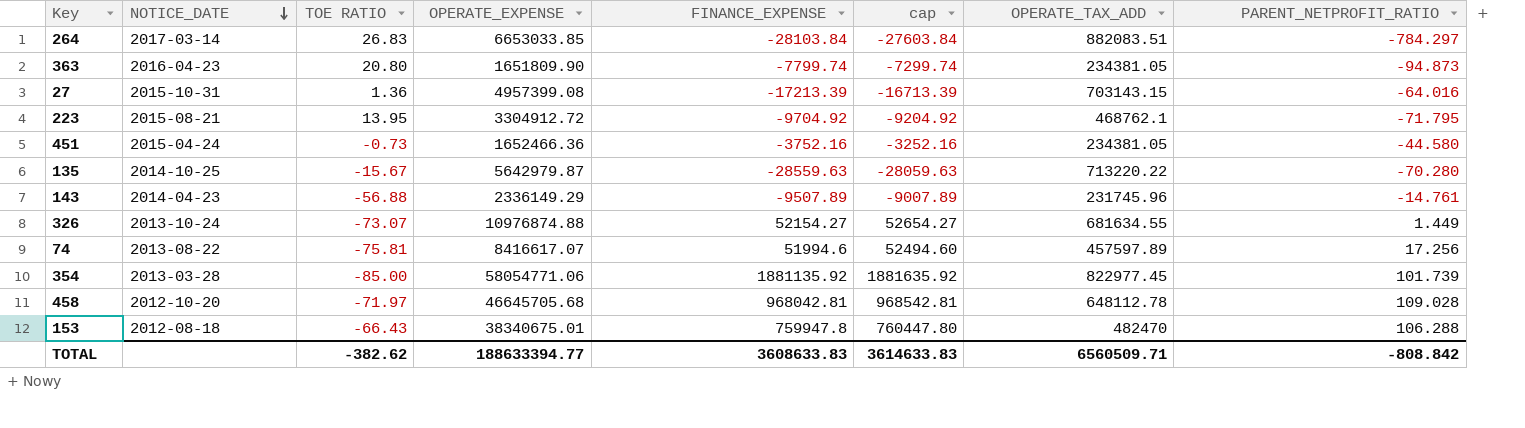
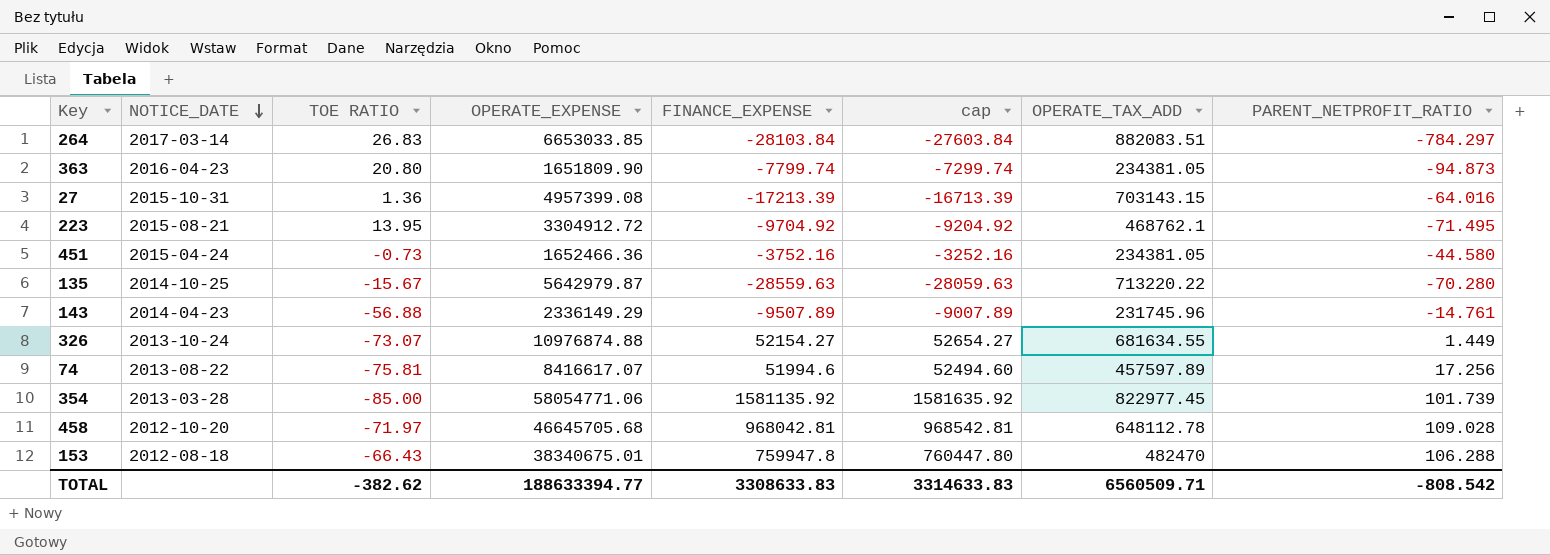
223 | PARENT_NETPROFIT_RATIO: -71.795 -> -71.495
354 | FINANCE_EXPENSE: 1881135.92 -> 1581135.92
354 | cap: 1881635.92 -> 1581635.92
TOTAL | FINANCE_EXPENSE: 3608633.83 -> 3308633.83
TOTAL | cap: 3614633.83 -> 3314633.83
TOTAL | PARENT_NETPROFIT_RATIO: -808.842 -> -808.542

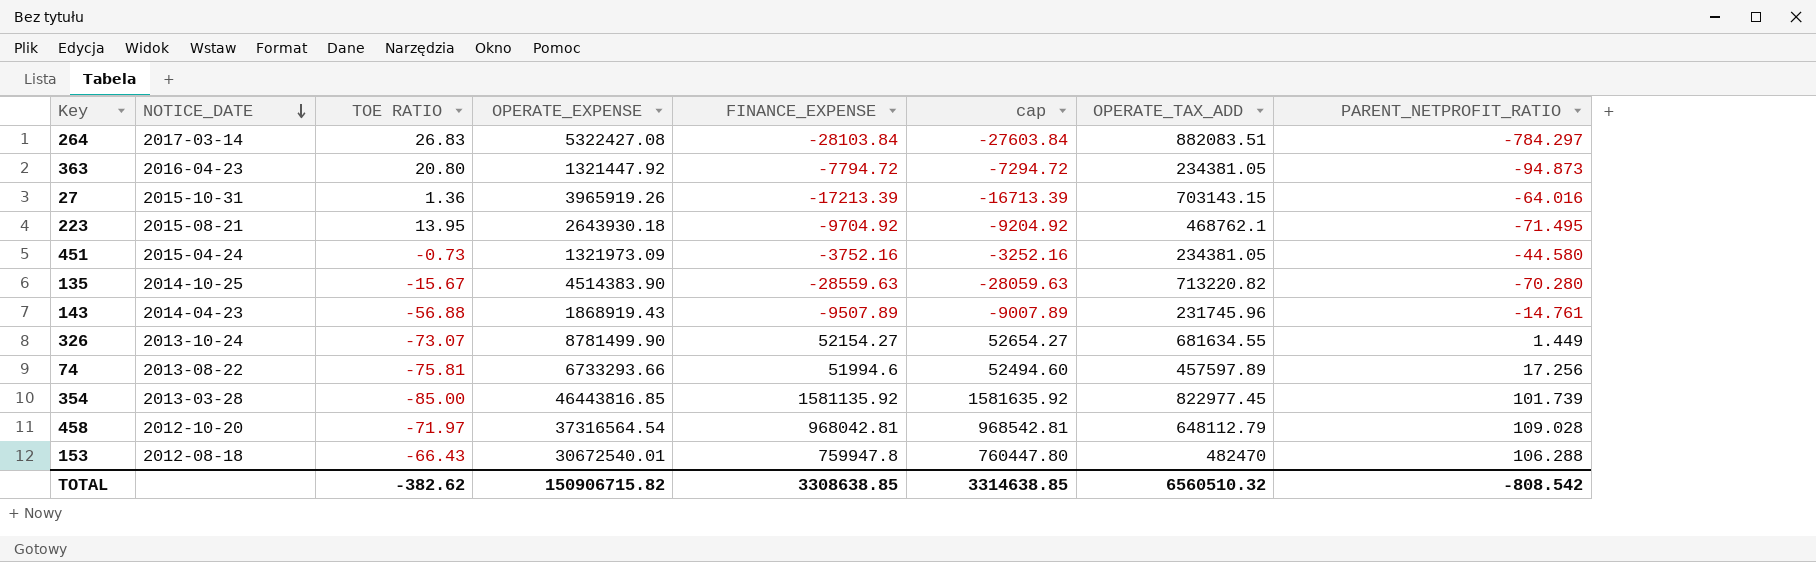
264 | OPERATE_EXPENSE: 6653033.85 -> 5322427.08
363 | OPERATE_EXPENSE: 1651809.90 -> 1321447.92
363 | FINANCE_EXPENSE: -7799.74 -> -7794.72
363 | cap: -7299.74 -> -7294.72
27 | OPERATE_EXPENSE: 4957399.08 -> 3965919.26
223 | OPERATE_EXPENSE: 3304912.72 -> 2643930.18
451 | OPERATE_EXPENSE: 1652466.36 -> 1321973.09
135 | OPERATE_EXPENSE: 5642979.87 -> 4514383.90
135 | OPERATE_TAX_ADD: 713220.22 -> 713220.82
143 | OPERATE_EXPENSE: 2336149.29 -> 1868919.43
326 | OPERATE_EXPENSE: 10976874.88 -> 8781499.90
74 | OPERATE_EXPENSE: 8416617.07 -> 6733293.66
354 | OPERATE_EXPENSE: 58054771.06 -> 46443816.85
458 | OPERATE_EXPENSE: 46645705.68 -> 37316564.54
458 | OPERATE_TAX_ADD: 648112.78 -> 648112.79
153 | OPERATE_EXPENSE: 38340675.01 -> 30672540.01
TOTAL | OPERATE_EXPENSE: 188633394.77 -> 150906715.82
TOTAL | FINANCE_EXPENSE: 3308633.83 -> 3308638.85
TOTAL | cap: 3314633.83 -> 3314638.85
TOTAL | OPERATE_TAX_ADD: 6560509.71 -> 6560510.32

